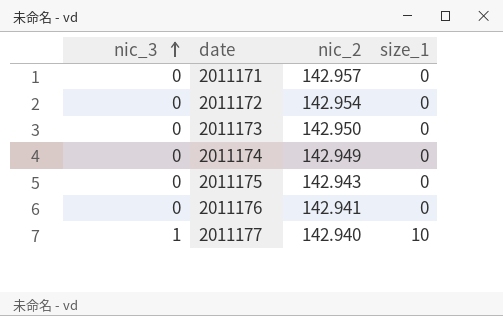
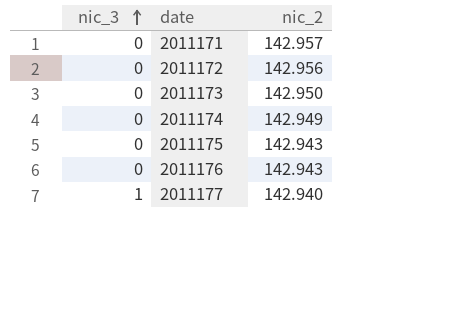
column size_1 | position: 4 -> none
2011172 | nic_2: 142.954 -> 142.956
2011176 | nic_2: 142.941 -> 142.943

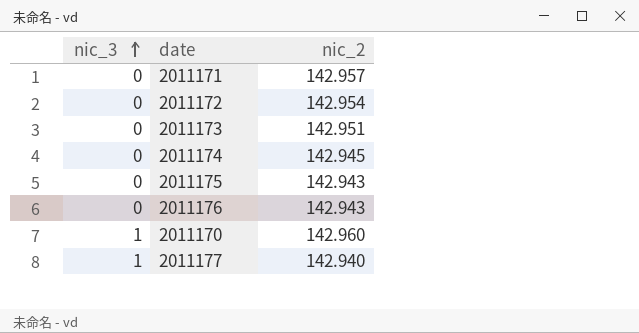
2011172 | nic_2: 142.956 -> 142.954
2011173 | nic_2: 142.950 -> 142.951
2011174 | nic_2: 142.949 -> 142.945
row 2011170: none -> 1 | 142.960

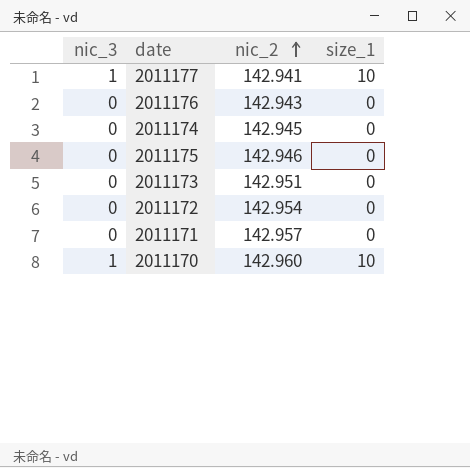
row order: nic_3 ascending -> nic_2 ascending
column size_1 | position: none -> 4
2011177 | nic_2: 142.940 -> 142.941
2011175 | nic_2: 142.943 -> 142.946

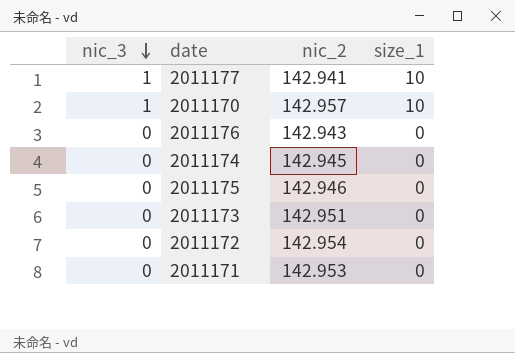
row order: nic_2 ascending -> nic_3 descending
2011170 | nic_2: 142.960 -> 142.957
2011171 | nic_2: 142.957 -> 142.953

